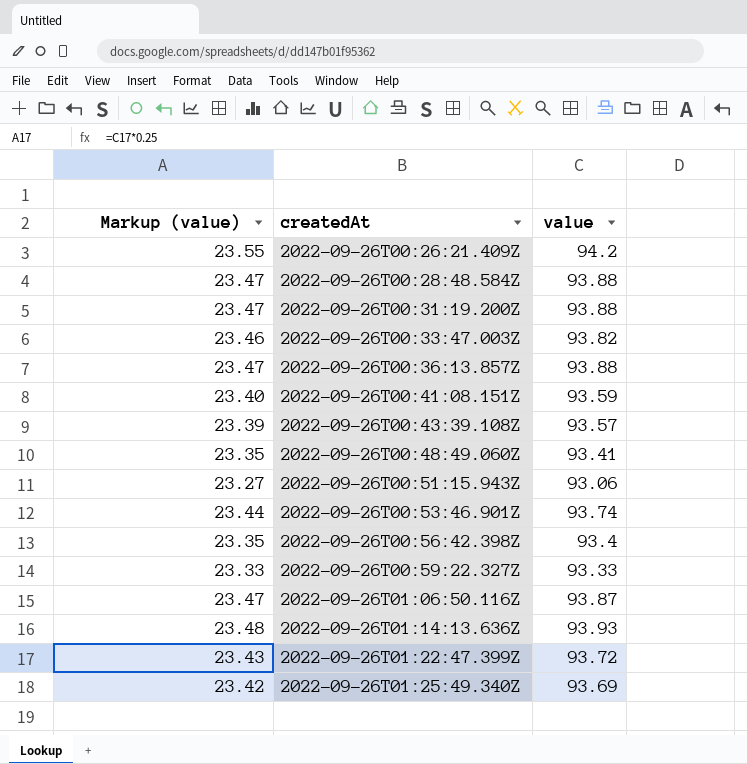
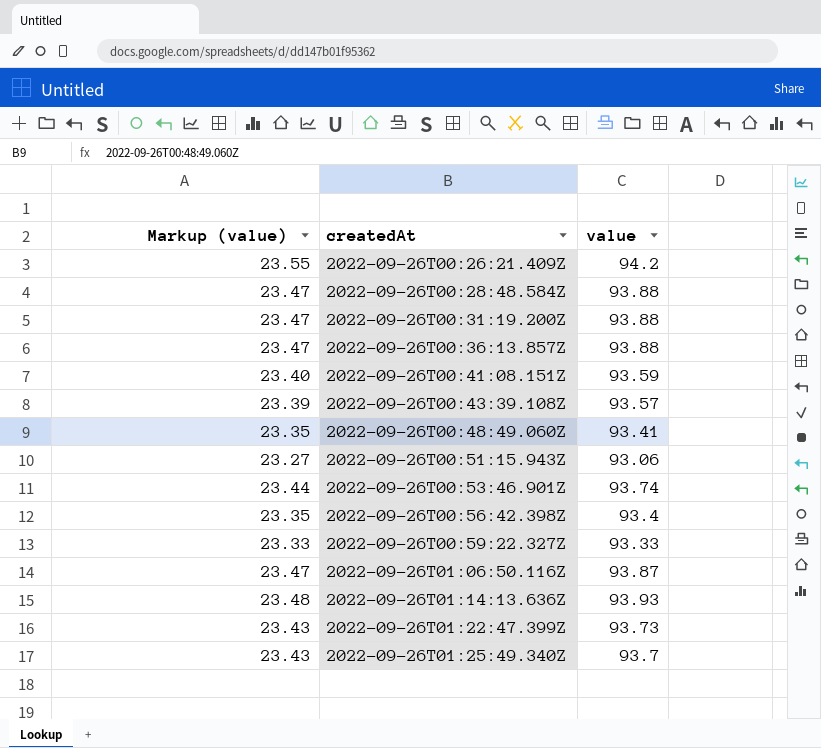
row 2022-09-26T00:33:47.003Z: 23.46 | 93.82 -> none
2022-09-26T01:22:47.399Z | value: 93.72 -> 93.73
2022-09-26T01:25:49.340Z | Markup (value): 23.42 -> 23.43
2022-09-26T01:25:49.340Z | value: 93.69 -> 93.7

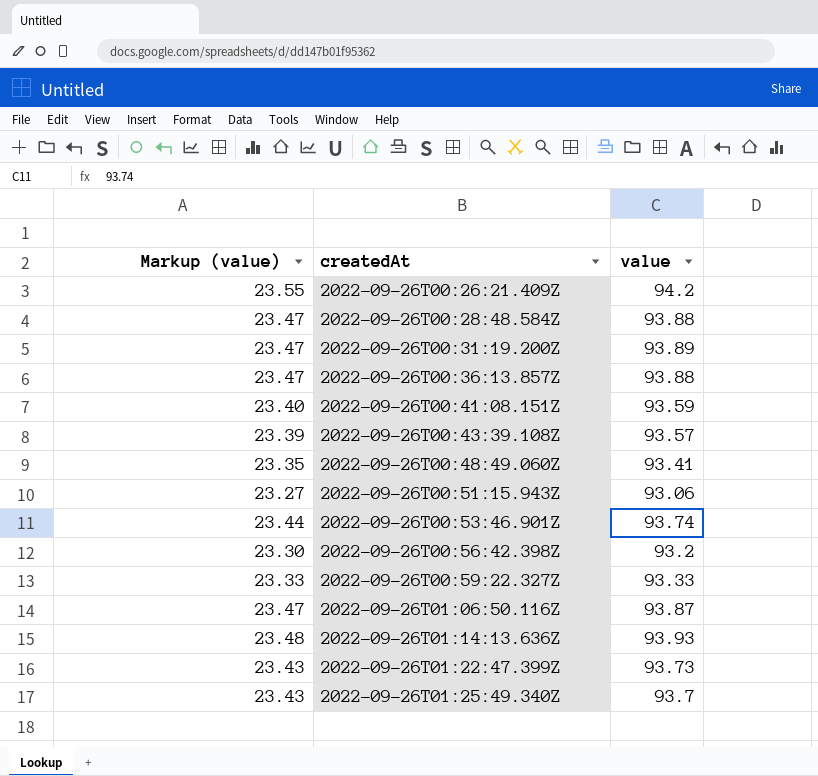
2022-09-26T00:31:19.200Z | value: 93.88 -> 93.89
2022-09-26T00:56:42.398Z | Markup (value): 23.35 -> 23.30
2022-09-26T00:56:42.398Z | value: 93.4 -> 93.2

